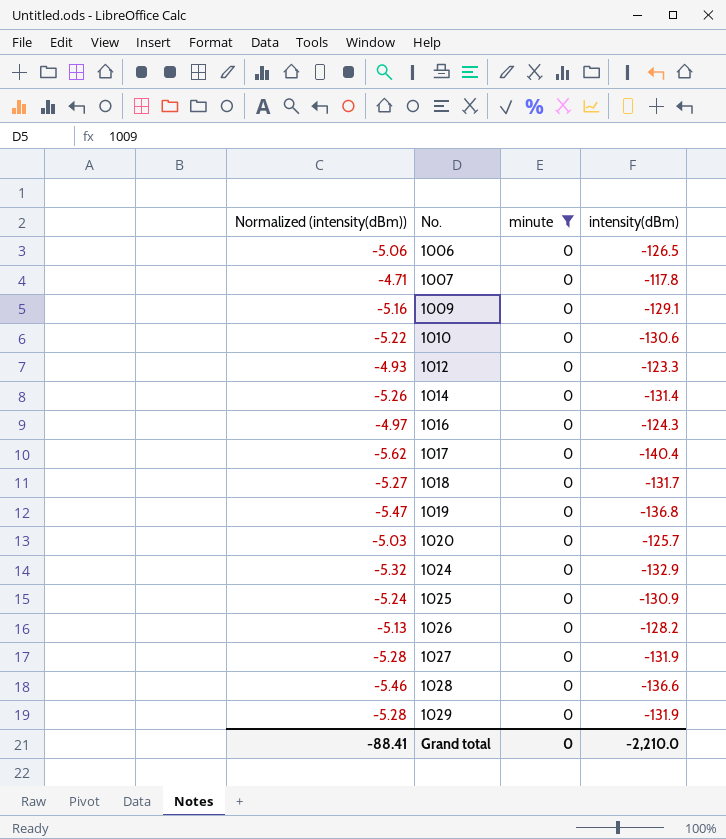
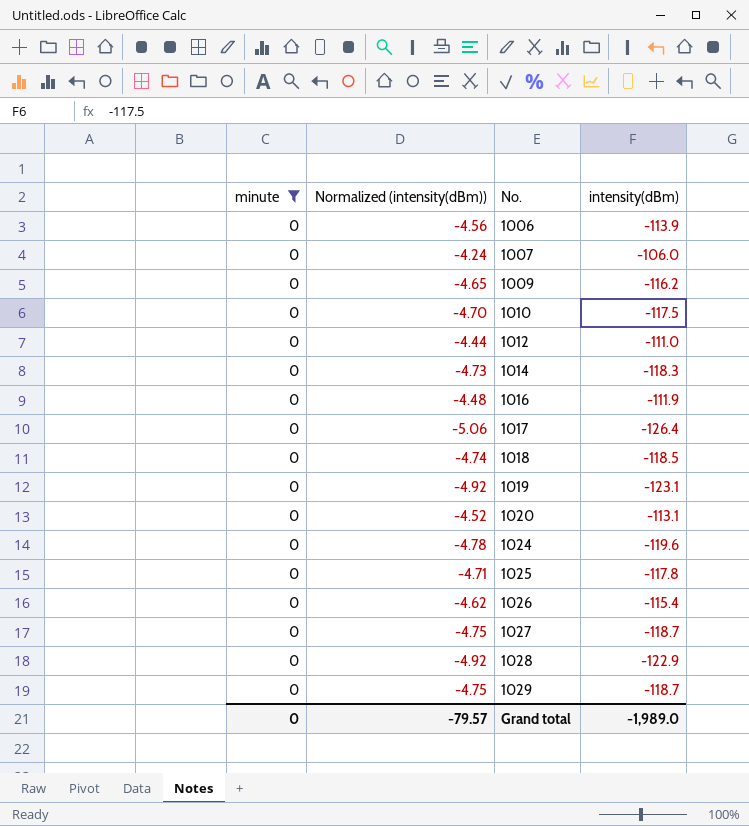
column minute | position: 3 -> 1
1006 | Normalized (intensity(dBm)): -5.06 -> -4.56
1006 | intensity(dBm): -126.5 -> -113.9
1007 | Normalized (intensity(dBm)): -4.71 -> -4.24
1007 | intensity(dBm): -117.8 -> -106.0
1009 | Normalized (intensity(dBm)): -5.16 -> -4.65
1009 | intensity(dBm): -129.1 -> -116.2
1010 | Normalized (intensity(dBm)): -5.22 -> -4.70
1010 | intensity(dBm): -130.6 -> -117.5
1012 | Normalized (intensity(dBm)): -4.93 -> -4.44
1012 | intensity(dBm): -123.3 -> -111.0
1014 | Normalized (intensity(dBm)): -5.26 -> -4.73
1014 | intensity(dBm): -131.4 -> -118.3
1016 | Normalized (intensity(dBm)): -4.97 -> -4.48
1016 | intensity(dBm): -124.3 -> -111.9
1017 | Normalized (intensity(dBm)): -5.62 -> -5.06
1017 | intensity(dBm): -140.4 -> -126.4
1018 | Normalized (intensity(dBm)): -5.27 -> -4.74
1018 | intensity(dBm): -131.7 -> -118.5
1019 | Normalized (intensity(dBm)): -5.47 -> -4.92
1019 | intensity(dBm): -136.8 -> -123.1
1020 | Normalized (intensity(dBm)): -5.03 -> -4.52
1020 | intensity(dBm): -125.7 -> -113.1
1024 | Normalized (intensity(dBm)): -5.32 -> -4.78
1024 | intensity(dBm): -132.9 -> -119.6
1025 | Normalized (intensity(dBm)): -5.24 -> -4.71
1025 | intensity(dBm): -130.9 -> -117.8
1026 | Normalized (intensity(dBm)): -5.13 -> -4.62
1026 | intensity(dBm): -128.2 -> -115.4
1027 | Normalized (intensity(dBm)): -5.28 -> -4.75
1027 | intensity(dBm): -131.9 -> -118.7
1028 | Normalized (intensity(dBm)): -5.46 -> -4.92
1028 | intensity(dBm): -136.6 -> -122.9
1029 | Normalized (intensity(dBm)): -5.28 -> -4.75
1029 | intensity(dBm): -131.9 -> -118.7
Grand total | Normalized (intensity(dBm)): -88.41 -> -79.57
Grand total | intensity(dBm): -2,210.0 -> -1,989.0

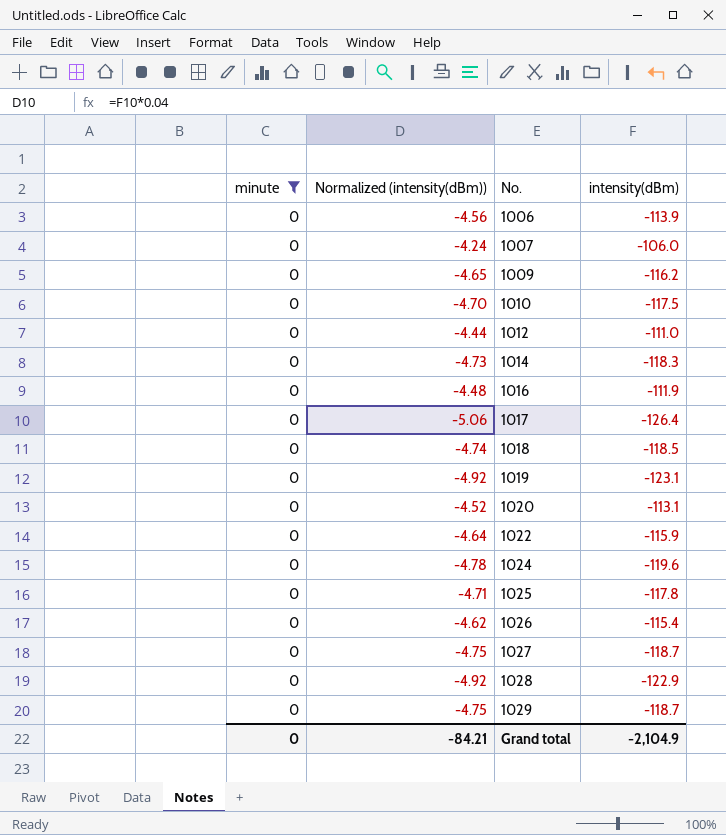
row 1022: none -> 0 | -4.64 | -115.9
Grand total | Normalized (intensity(dBm)): -79.57 -> -84.21
Grand total | intensity(dBm): -1,989.0 -> -2,104.9

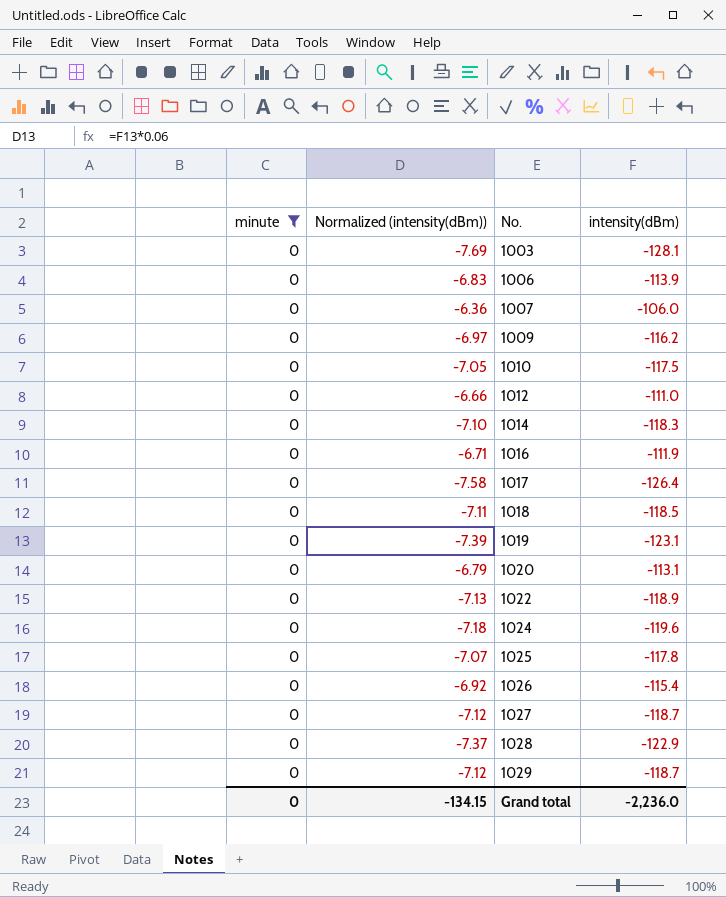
column Normalized (intensity(dBm)) | formula: [intensity(dBm)] * 0.04 -> [intensity(dBm)] * 0.06
row 1003: none -> 0 | -7.69 | -128.1
1022 | intensity(dBm): -115.9 -> -118.9
Grand total | Normalized (intensity(dBm)): -84.21 -> -134.15
Grand total | intensity(dBm): -2,104.9 -> -2,236.0

